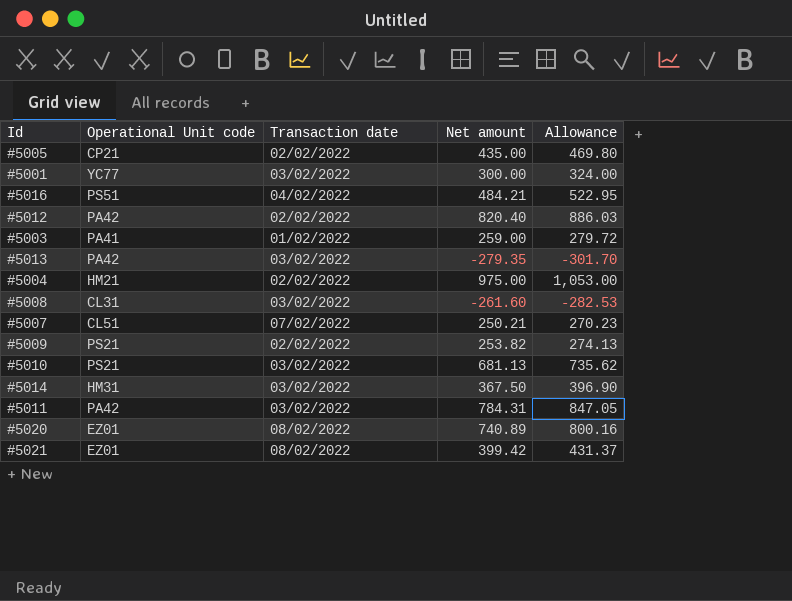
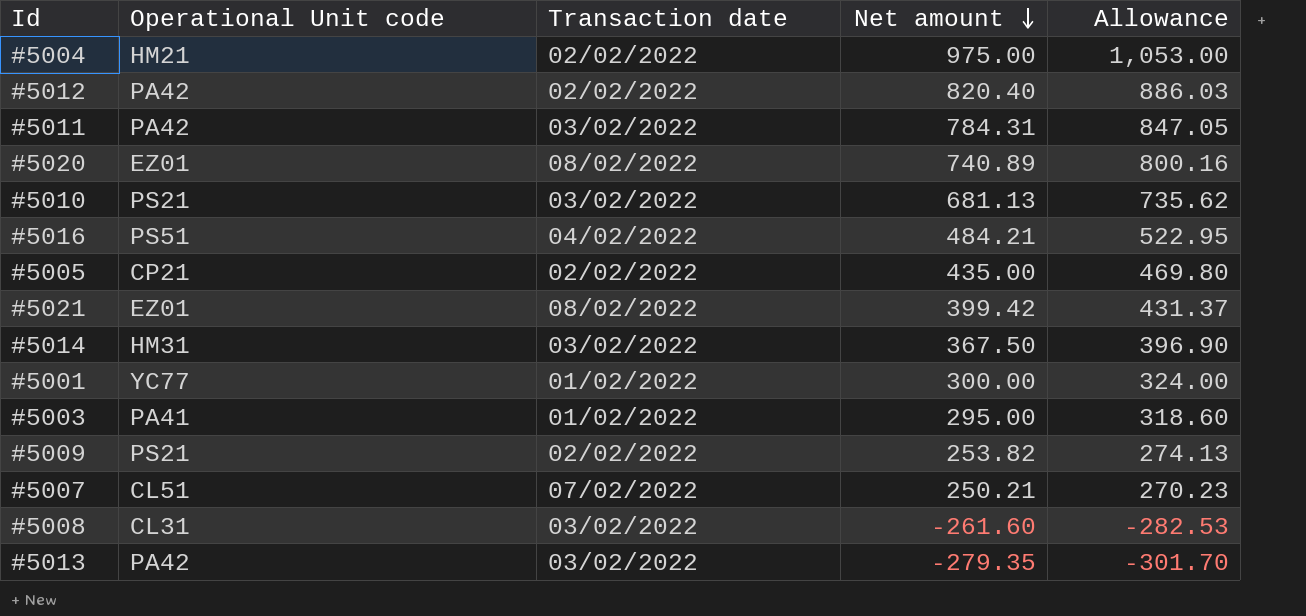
row order: none -> Net amount descending
#5001 | Transaction date: 03/02/2022 -> 01/02/2022
#5003 | Net amount: 259.00 -> 295.00
#5003 | Allowance: 279.72 -> 318.60

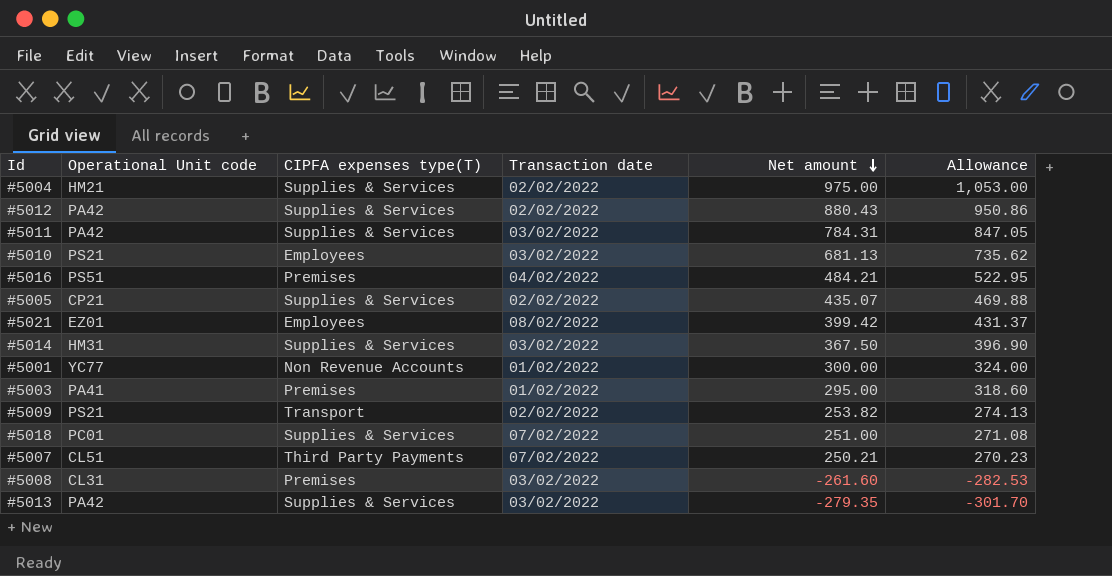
column CIPFA expenses type(T) | position: none -> 3
row #5020: EZ01 | 08/02/2022 | 740.89 | 800.16 -> none
#5012 | Net amount: 820.40 -> 880.43
#5012 | Allowance: 886.03 -> 950.86
#5005 | Net amount: 435.00 -> 435.07
#5005 | Allowance: 469.80 -> 469.88
row #5018: none -> PC01 | Supplies & Services | 07/02/2022 | 251.00 | 271.08

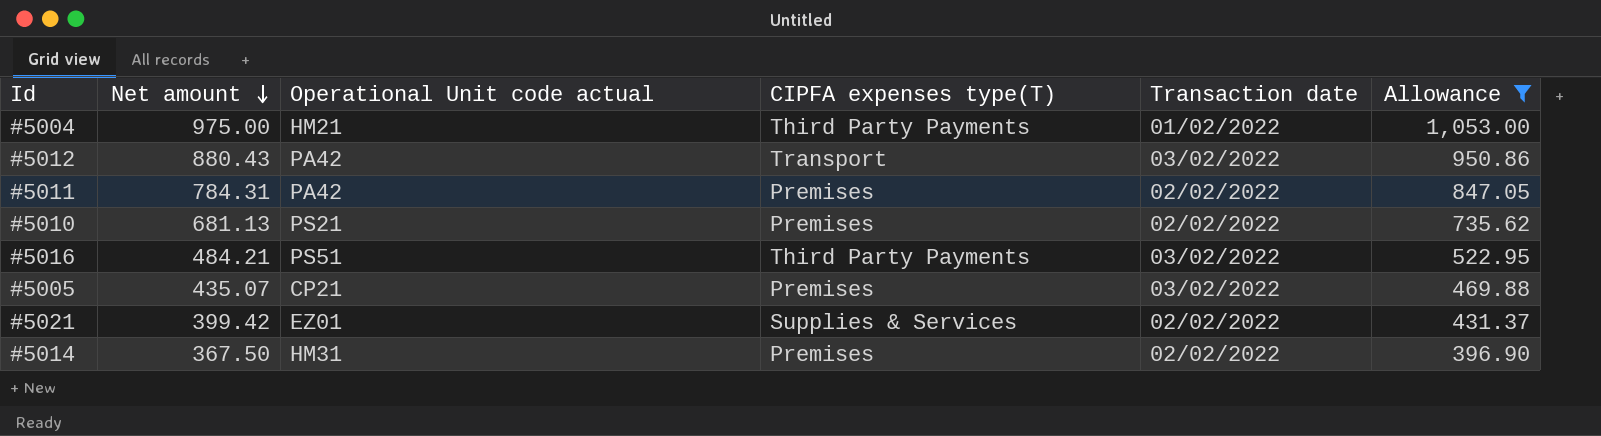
filter: none -> Allowance >= 396.90
column Net amount | position: 5 -> 2
column name: Operational Unit code -> Operational Unit code actual
#5004 | CIPFA expenses type(T): Supplies & Services -> Third Party Payments
#5004 | Transaction date: 02/02/2022 -> 01/02/2022
#5012 | CIPFA expenses type(T): Supplies & Services -> Transport
#5012 | Transaction date: 02/02/2022 -> 03/02/2022
#5011 | CIPFA expenses type(T): Supplies & Services -> Premises
#5011 | Transaction date: 03/02/2022 -> 02/02/2022
#5010 | CIPFA expenses type(T): Employees -> Premises
#5010 | Transaction date: 03/02/2022 -> 02/02/2022
#5016 | CIPFA expenses type(T): Premises -> Third Party Payments
#5016 | Transaction date: 04/02/2022 -> 03/02/2022
#5005 | CIPFA expenses type(T): Supplies & Services -> Premises
#5005 | Transaction date: 02/02/2022 -> 03/02/2022
#5021 | CIPFA expenses type(T): Employees -> Supplies & Services
#5021 | Transaction date: 08/02/2022 -> 02/02/2022
#5014 | CIPFA expenses type(T): Supplies & Services -> Premises
#5014 | Transaction date: 03/02/2022 -> 02/02/2022

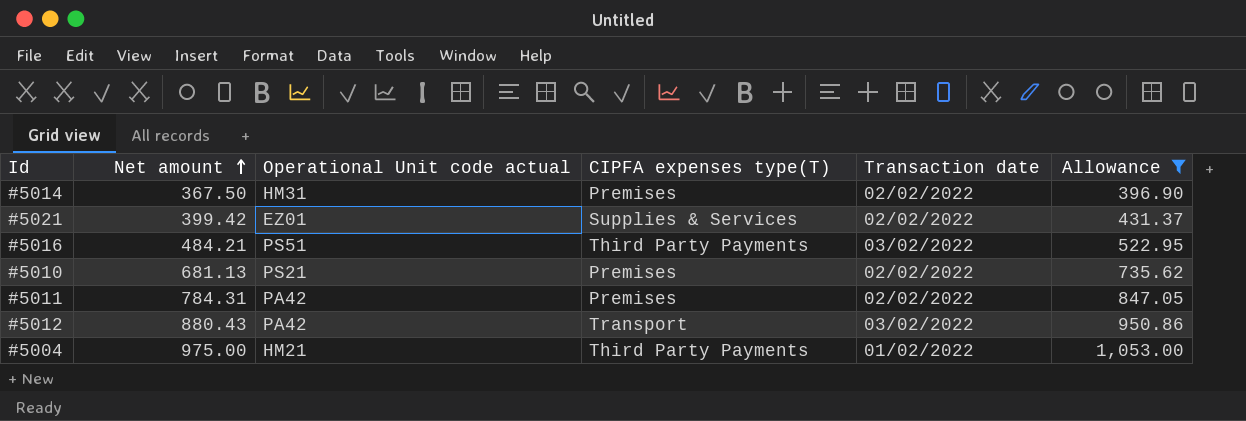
row order: Net amount descending -> Net amount ascending
row #5005: 435.07 | CP21 | Premises | 03/02/2022 | 469.88 -> none

